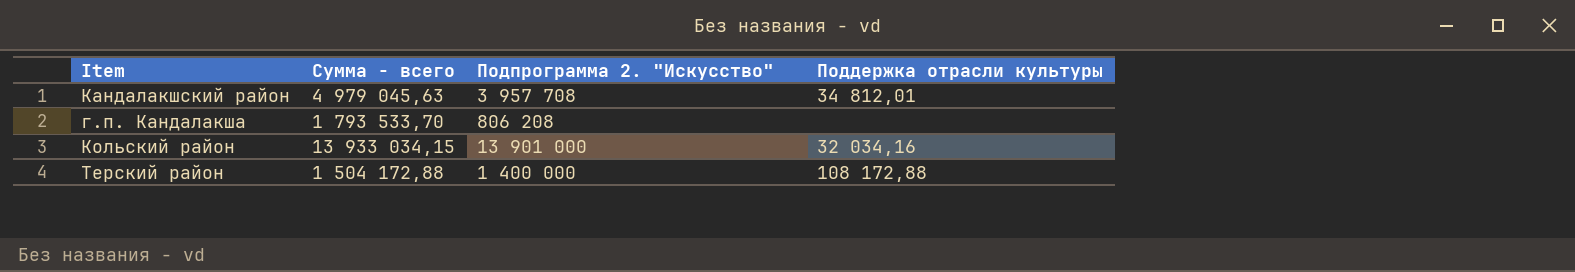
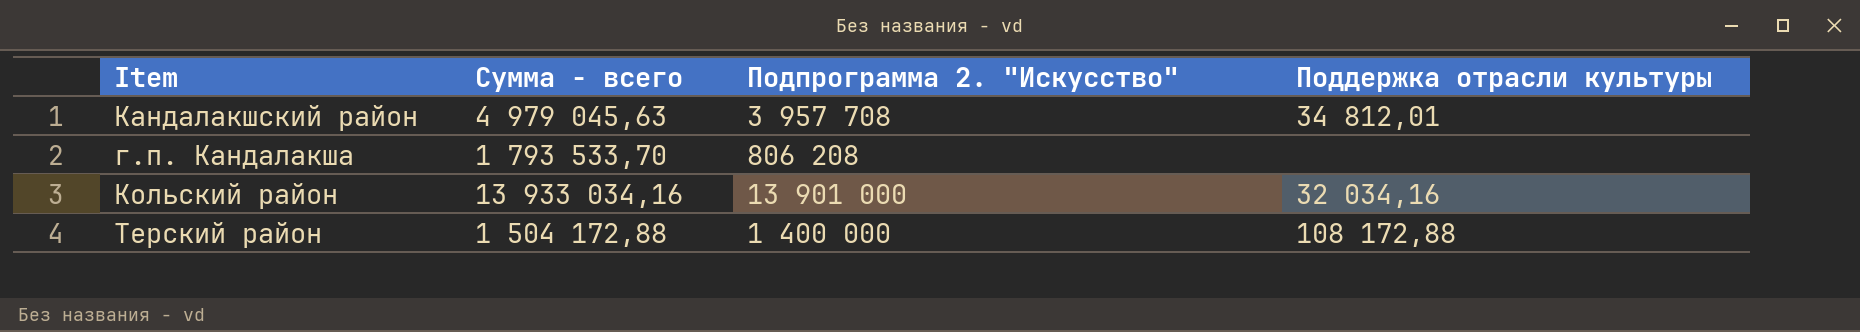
Кольский район | Сумма - всего: 13 933 034,15 -> 13 933 034,16

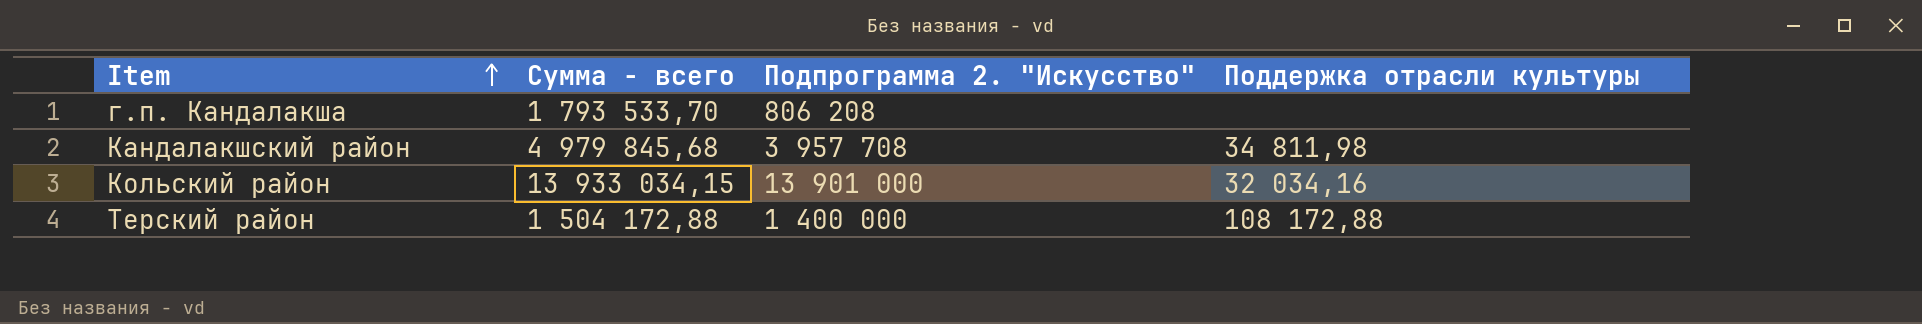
row order: none -> Item ascending
Кандалакшский район | Сумма - всего: 4 979 045,63 -> 4 979 845,68
Кандалакшский район | Поддержка отрасли культуры: 34 812,01 -> 34 811,98
Кольский район | Сумма - всего: 13 933 034,16 -> 13 933 034,15

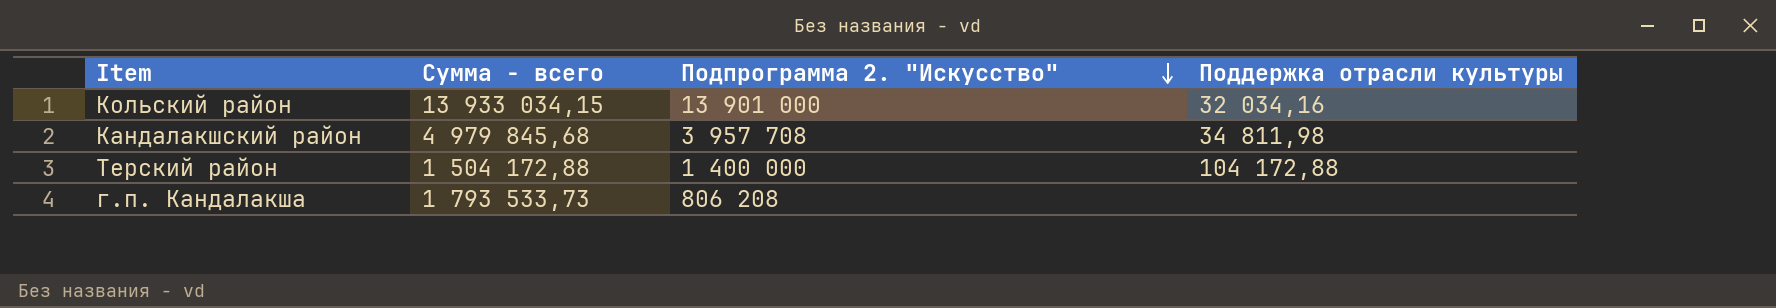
row order: Item ascending -> Подпрограмма 2. "Искусство" descending
Терский район | Поддержка отрасли культуры: 108 172,88 -> 104 172,88
г.п. Кандалакша | Сумма - всего: 1 793 533,70 -> 1 793 533,73

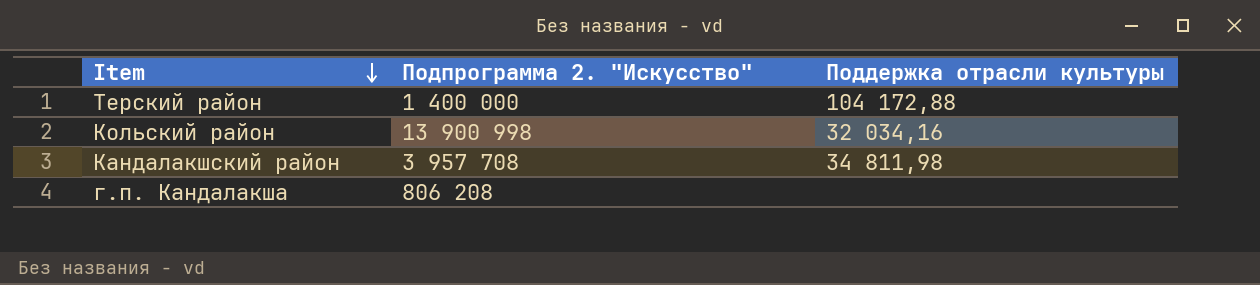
row order: Подпрограмма 2. "Искусство" descending -> Item descending
column Сумма - всего | position: 2 -> none
Кольский район | Подпрограмма 2. "Искусство": 13 901 000 -> 13 900 998

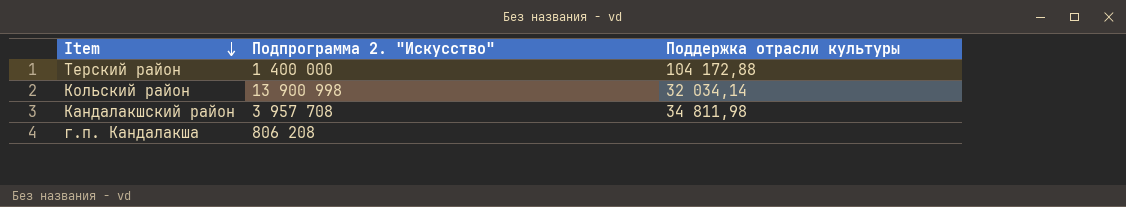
Кольский район | Поддержка отрасли культуры: 32 034,16 -> 32 034,14

